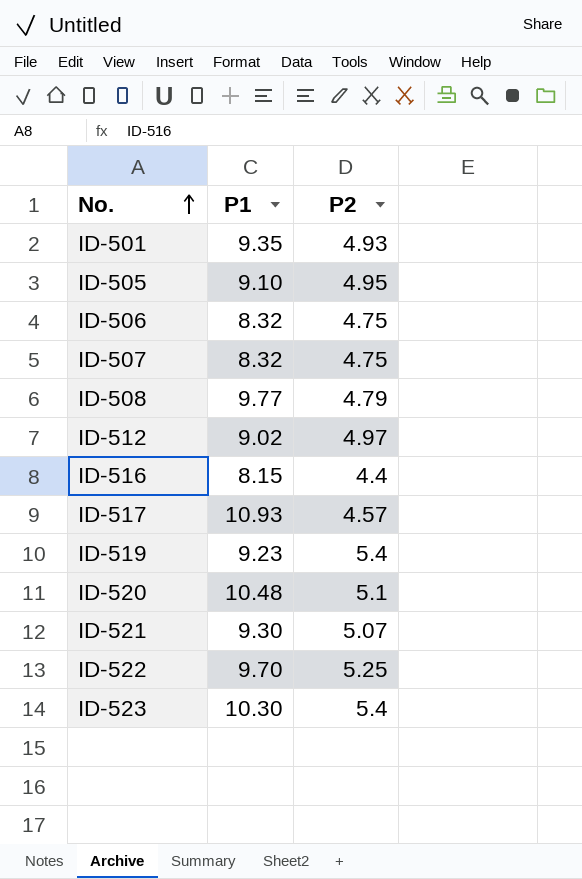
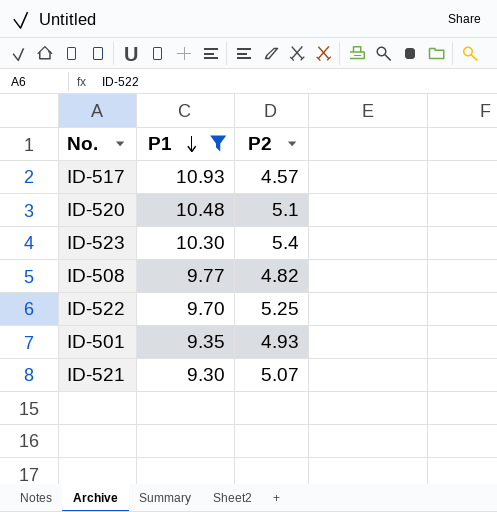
filter: none -> P1 >= 9.30
row order: No. ascending -> P1 descending
ID-508 | P2: 4.79 -> 4.82

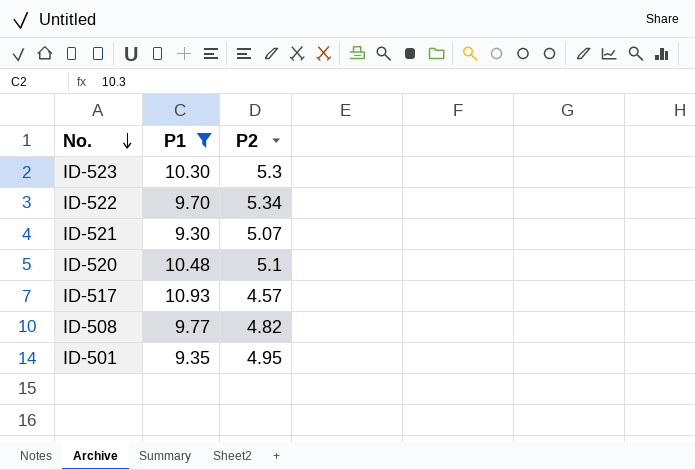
row order: P1 descending -> No. descending
ID-523 | P2: 5.4 -> 5.3
ID-522 | P2: 5.25 -> 5.34
ID-501 | P2: 4.93 -> 4.95

